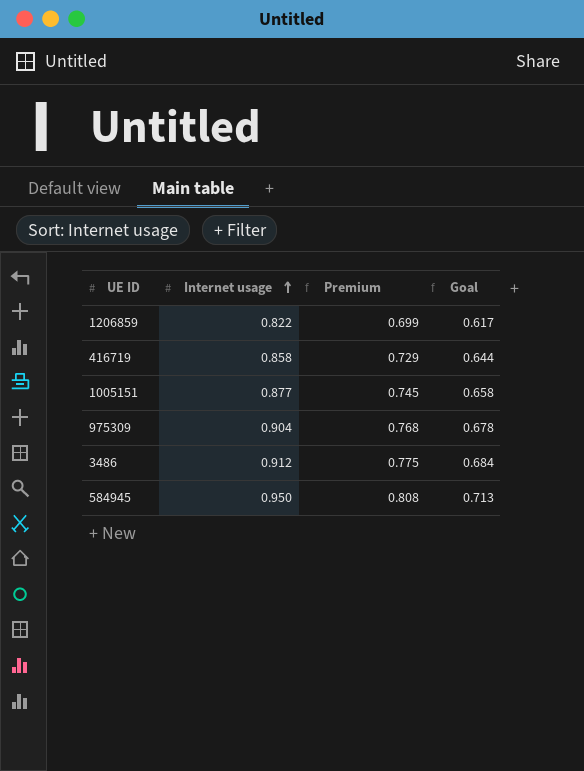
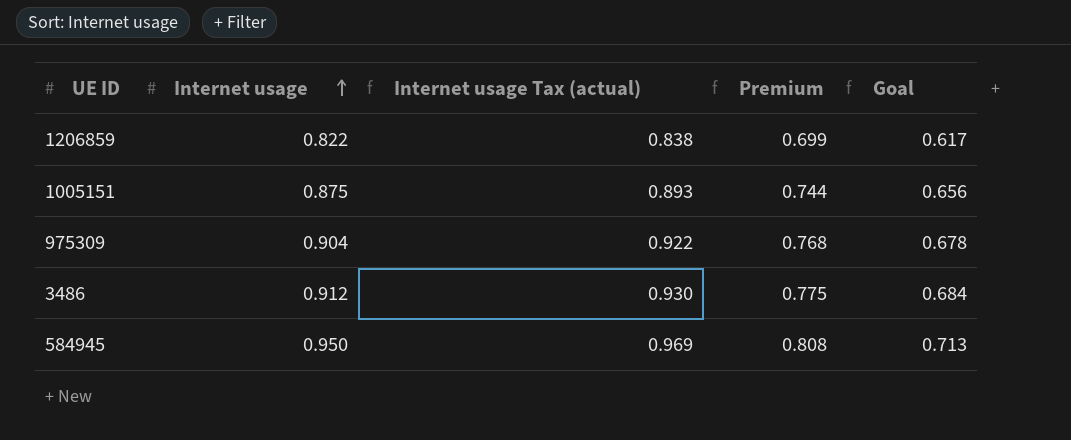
column Internet usage Tax (actual) | formula: none -> [Internet usage] * 1.02
row 416719: 0.858 | 0.729 | 0.644 -> none
1005151 | Internet usage: 0.877 -> 0.875
1005151 | Premium: 0.745 -> 0.744
1005151 | Goal: 0.658 -> 0.656

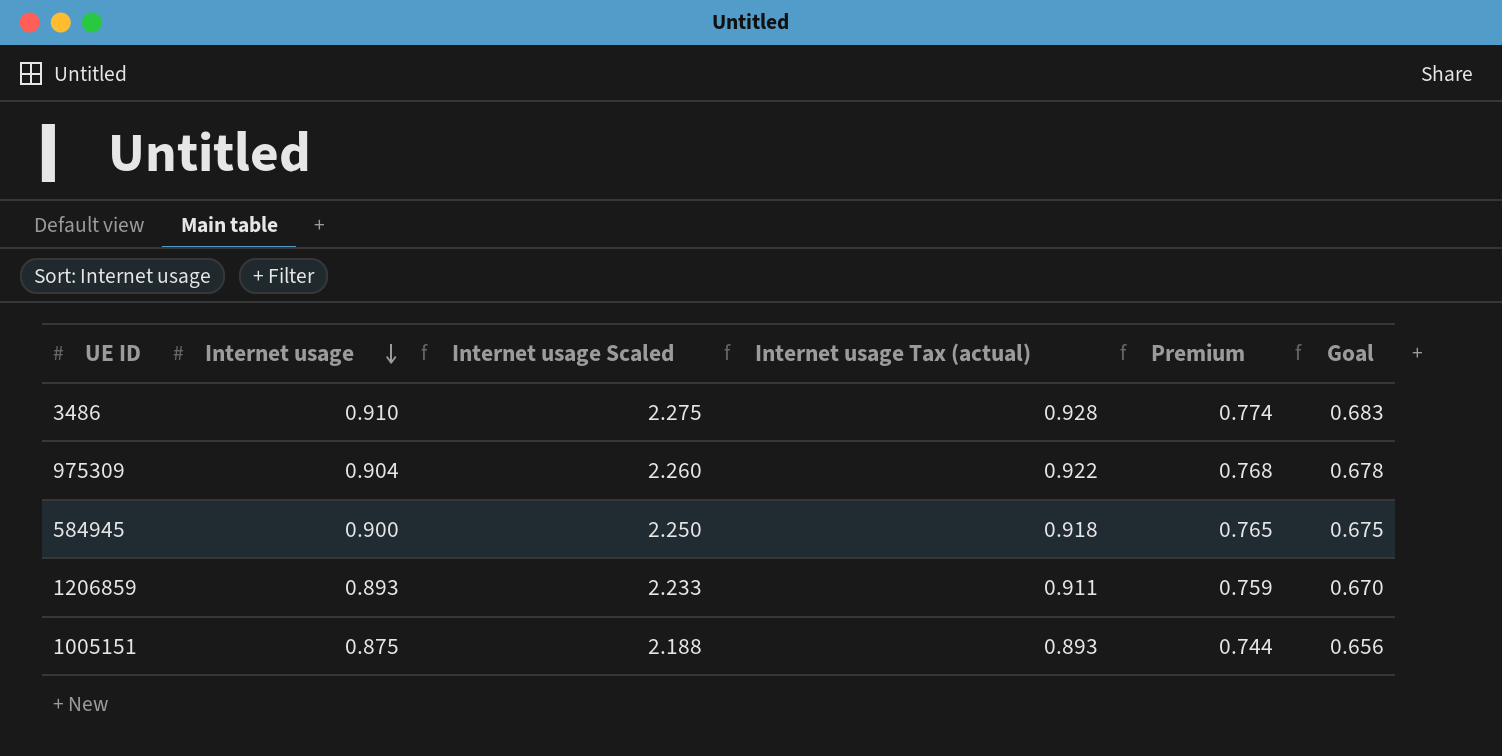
row order: Internet usage ascending -> Internet usage descending
column Internet usage Scaled | formula: none -> [Internet usage] * 2.5
3486 | Internet usage: 0.912 -> 0.910
3486 | Internet usage Tax (actual): 0.930 -> 0.928
3486 | Premium: 0.775 -> 0.774
3486 | Goal: 0.684 -> 0.683
584945 | Internet usage: 0.950 -> 0.900
584945 | Internet usage Tax (actual): 0.969 -> 0.918
584945 | Premium: 0.808 -> 0.765
584945 | Goal: 0.713 -> 0.675
1206859 | Internet usage: 0.822 -> 0.893
1206859 | Internet usage Tax (actual): 0.838 -> 0.911
1206859 | Premium: 0.699 -> 0.759
1206859 | Goal: 0.617 -> 0.670

